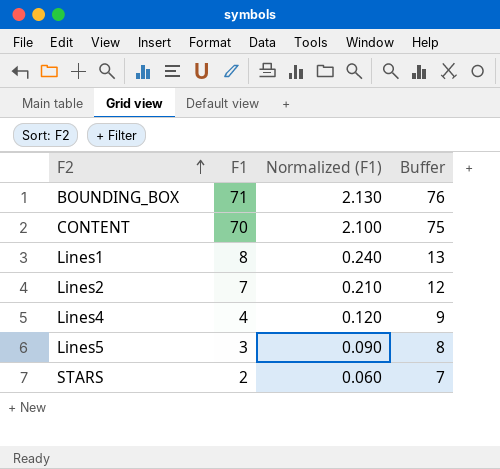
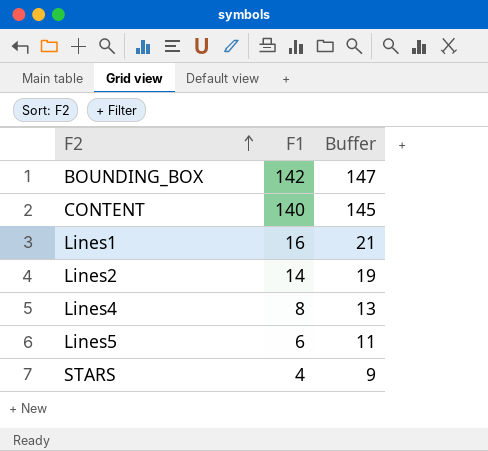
column Normalized (F1) | formula: [F1] * 0.03 -> none
BOUNDING_BOX | F1: 71 -> 142
BOUNDING_BOX | Buffer: 76 -> 147
CONTENT | F1: 70 -> 140
CONTENT | Buffer: 75 -> 145
Lines1 | F1: 8 -> 16
Lines1 | Buffer: 13 -> 21
Lines2 | F1: 7 -> 14
Lines2 | Buffer: 12 -> 19
Lines4 | F1: 4 -> 8
Lines4 | Buffer: 9 -> 13
Lines5 | F1: 3 -> 6
Lines5 | Buffer: 8 -> 11
STARS | F1: 2 -> 4
STARS | Buffer: 7 -> 9

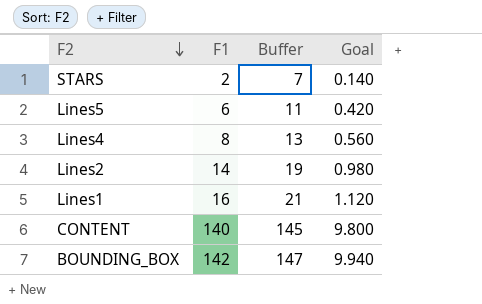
row order: F2 ascending -> F2 descending
column Goal | formula: none -> [F1] * 0.07
STARS | F1: 4 -> 2
STARS | Buffer: 9 -> 7

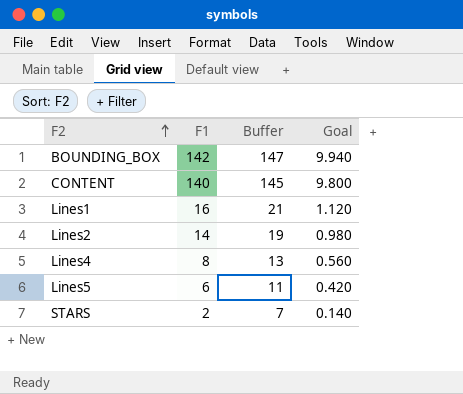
row order: F2 descending -> F2 ascending

